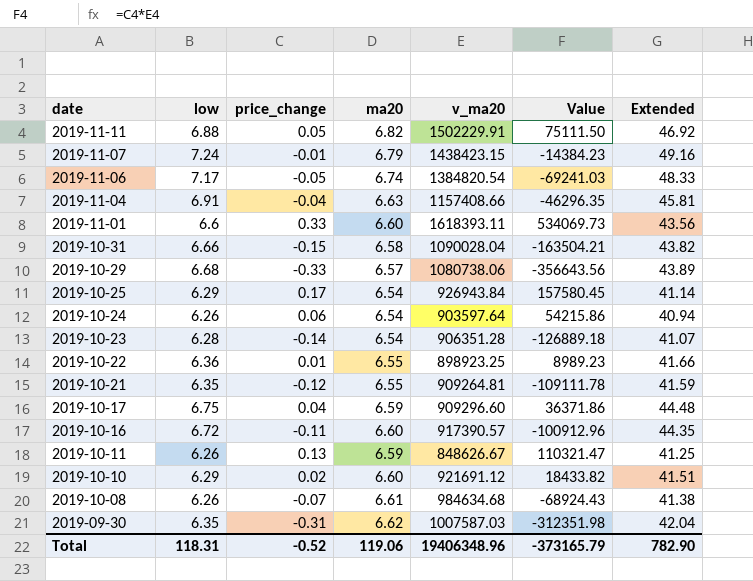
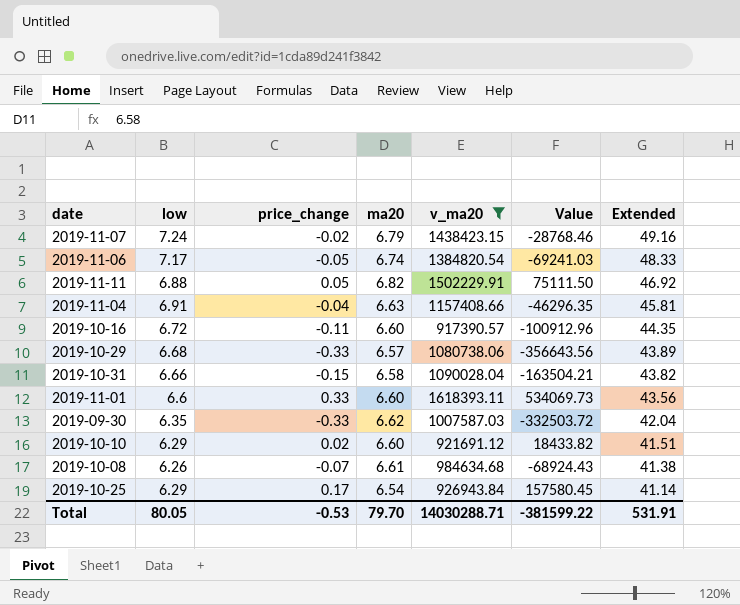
filter: none -> v_ma20 >= 917390.57
row order: date descending -> Extended descending
2019-11-07 | price_change: -0.01 -> -0.02
2019-11-07 | Value: -14384.23 -> -28768.46
2019-09-30 | price_change: -0.31 -> -0.33
2019-09-30 | Value: -312351.98 -> -332503.72
Total | low: 118.31 -> 80.05
Total | price_change: -0.52 -> -0.53
Total | ma20: 119.06 -> 79.70
Total | v_ma20: 19406348.96 -> 14030288.71
Total | Value: -373165.79 -> -381599.22
Total | Extended: 782.90 -> 531.91

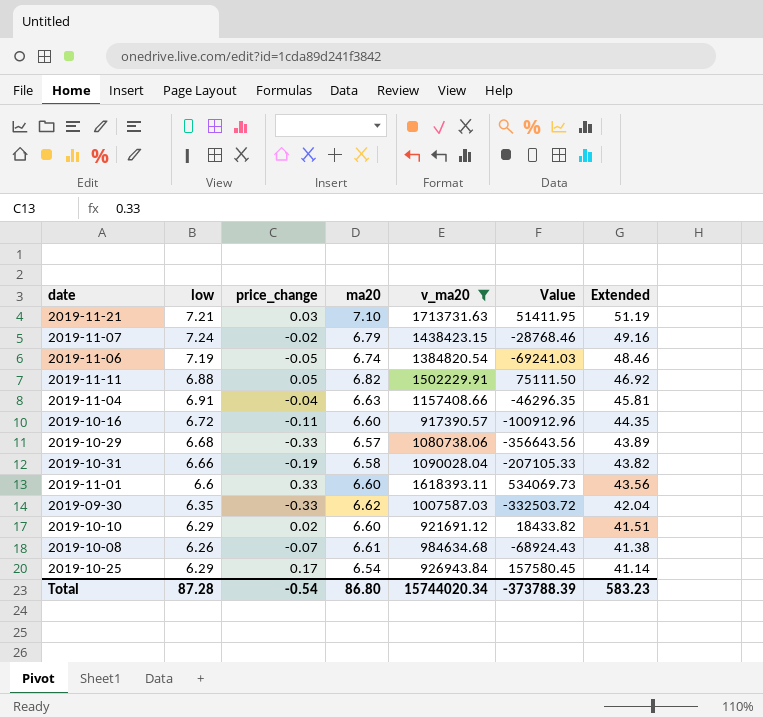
row 2019-11-21: none -> 7.21 | 0.03 | 7.10 | 1713731.63 | 51411.95 | 51.19
2019-11-06 | low: 7.17 -> 7.19
2019-11-06 | Extended: 48.33 -> 48.46
2019-10-31 | price_change: -0.15 -> -0.19
2019-10-31 | Value: -163504.21 -> -207105.33
Total | low: 80.05 -> 87.28
Total | price_change: -0.53 -> -0.54
Total | ma20: 79.70 -> 86.80
Total | v_ma20: 14030288.71 -> 15744020.34
Total | Value: -381599.22 -> -373788.39
Total | Extended: 531.91 -> 583.23

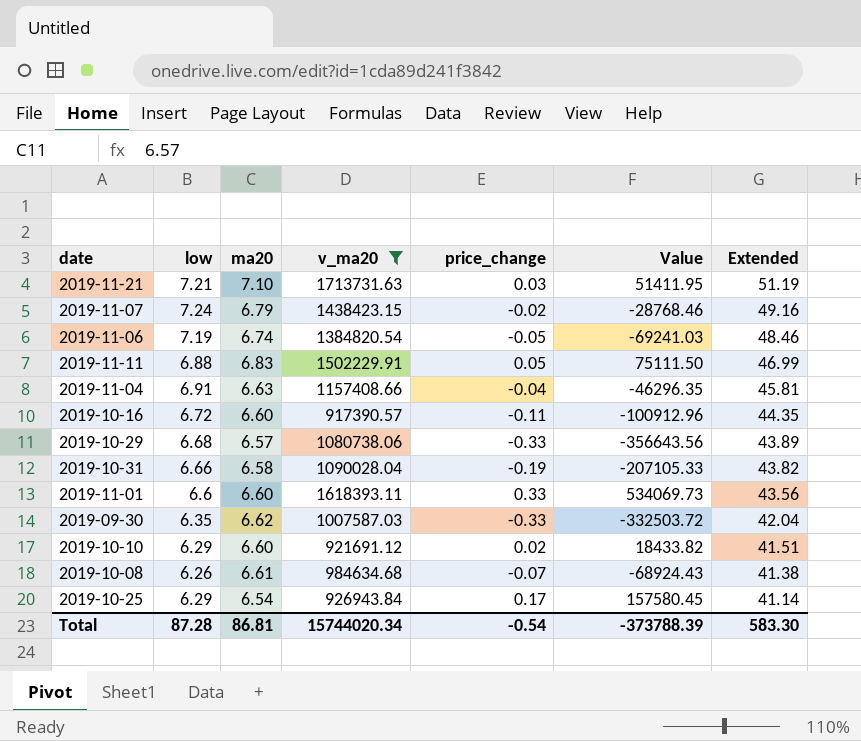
column price_change | position: 3 -> 5
2019-11-11 | ma20: 6.82 -> 6.83
2019-11-11 | Extended: 46.92 -> 46.99
Total | ma20: 86.80 -> 86.81
Total | Extended: 583.23 -> 583.30

